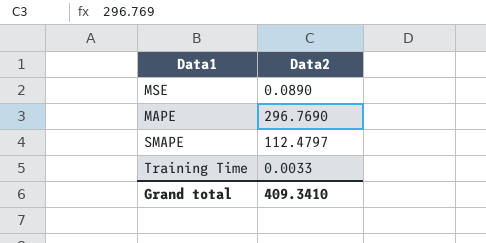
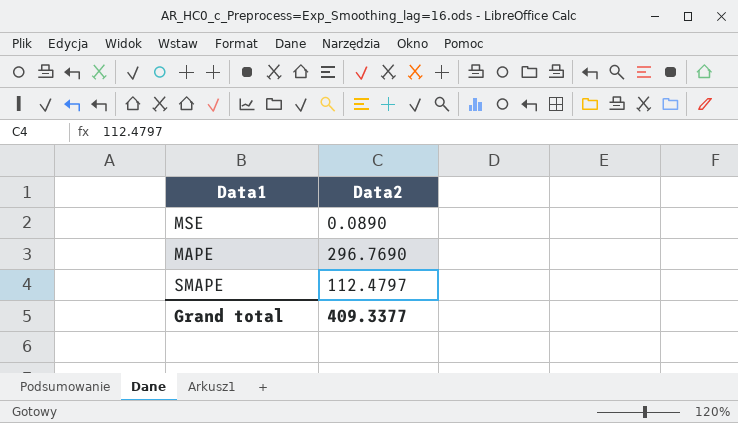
row Training Time: 0.0033 -> none
Grand total | Data2: 409.3410 -> 409.3377

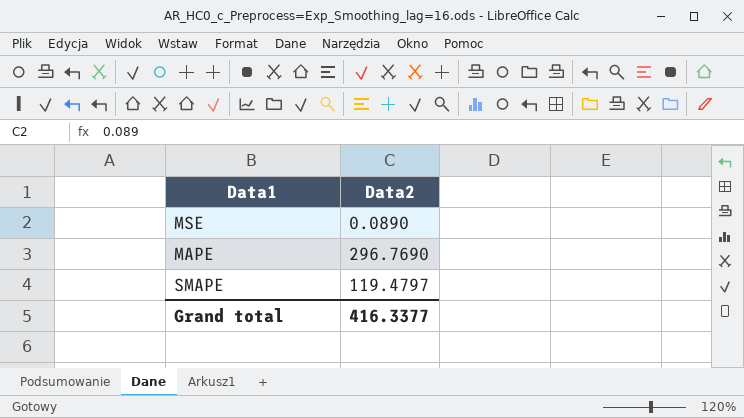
SMAPE | Data2: 112.4797 -> 119.4797
Grand total | Data2: 409.3377 -> 416.3377

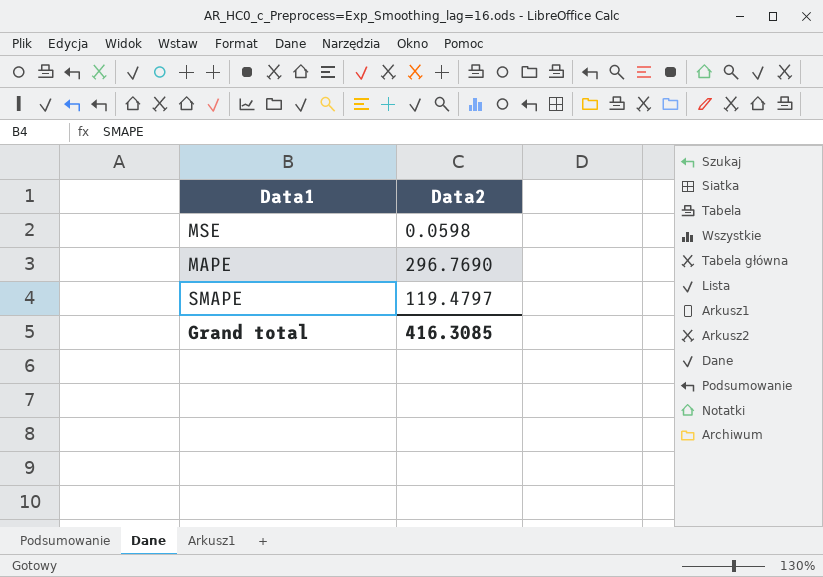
MSE | Data2: 0.0890 -> 0.0598
Grand total | Data2: 416.3377 -> 416.3085

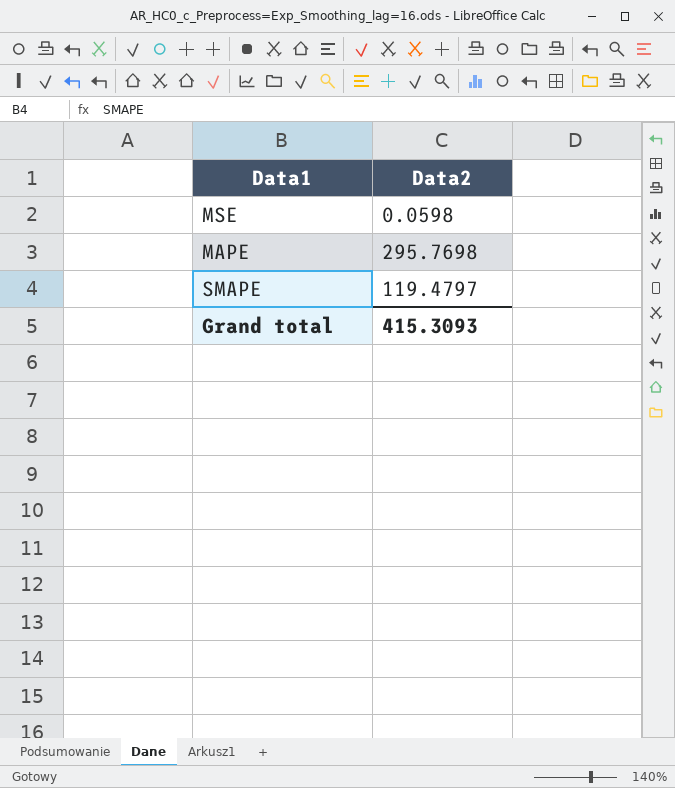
MAPE | Data2: 296.7690 -> 295.7698
Grand total | Data2: 416.3085 -> 415.3093

